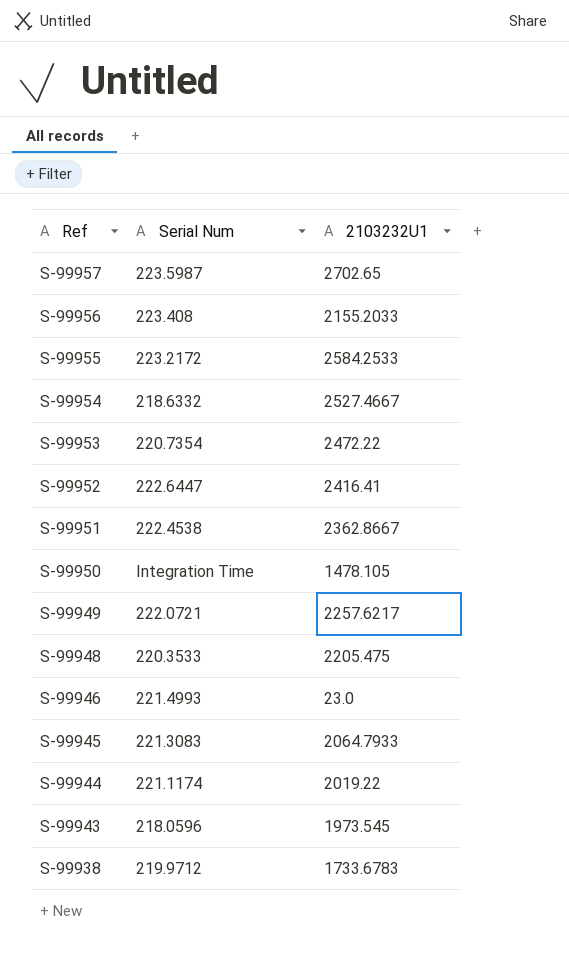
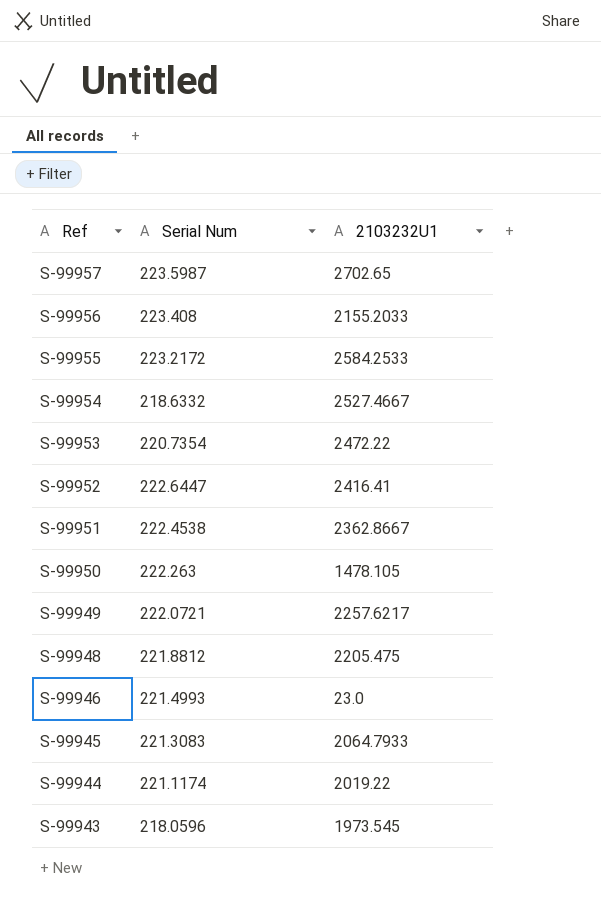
row S-99938: 219.9712 | 1733.6783 -> none
S-99950 | Serial Num: Integration Time -> 222.263
S-99948 | Serial Num: 220.3533 -> 221.8812

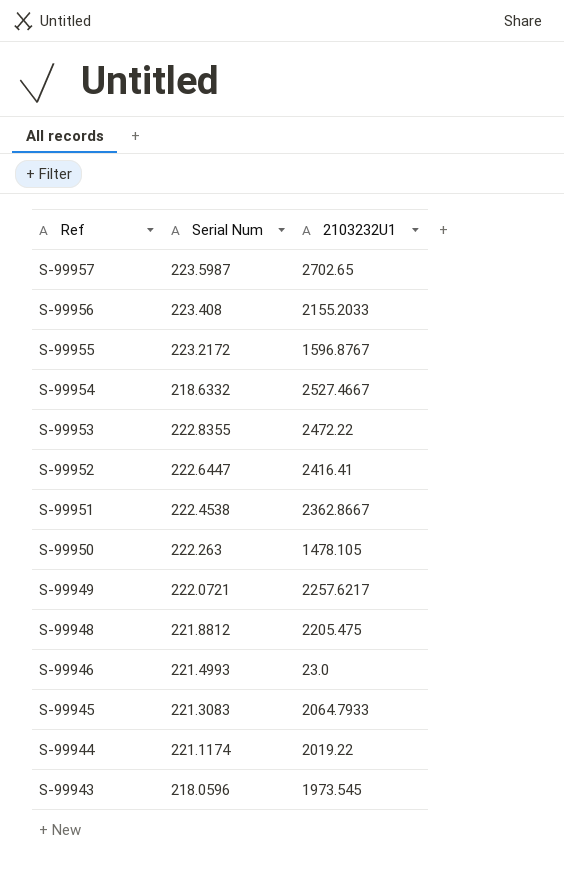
S-99955 | 2103232U1: 2584.2533 -> 1596.8767
S-99953 | Serial Num: 220.7354 -> 222.8355

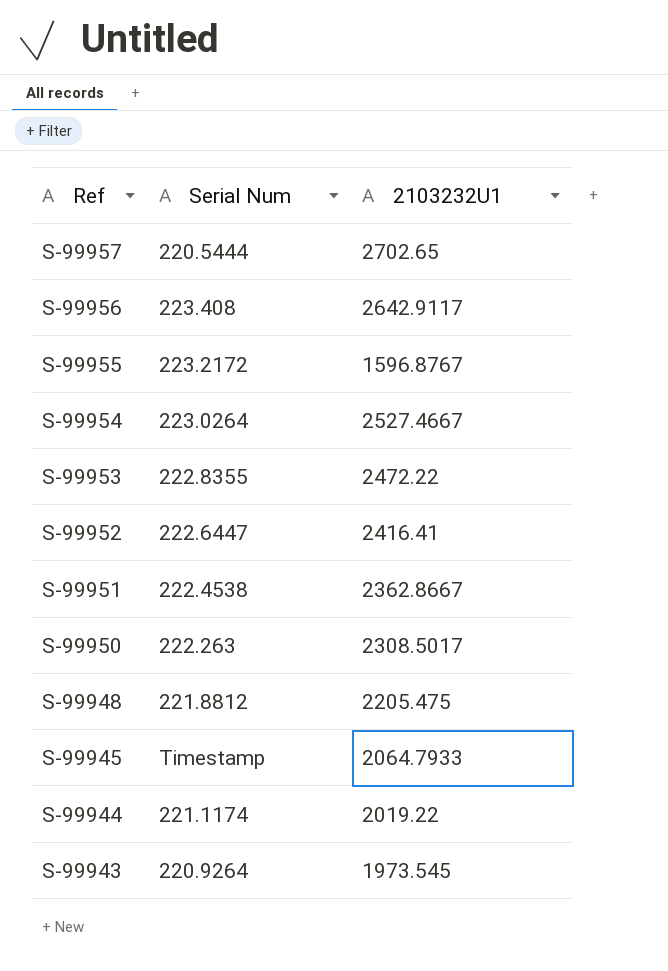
row S-99949: 222.0721 | 2257.6217 -> none
row S-99946: 221.4993 | 23.0 -> none
S-99957 | Serial Num: 223.5987 -> 220.5444
S-99956 | 2103232U1: 2155.2033 -> 2642.9117
S-99954 | Serial Num: 218.6332 -> 223.0264
S-99950 | 2103232U1: 1478.105 -> 2308.5017
S-99945 | Serial Num: 221.3083 -> Timestamp
S-99943 | Serial Num: 218.0596 -> 220.9264

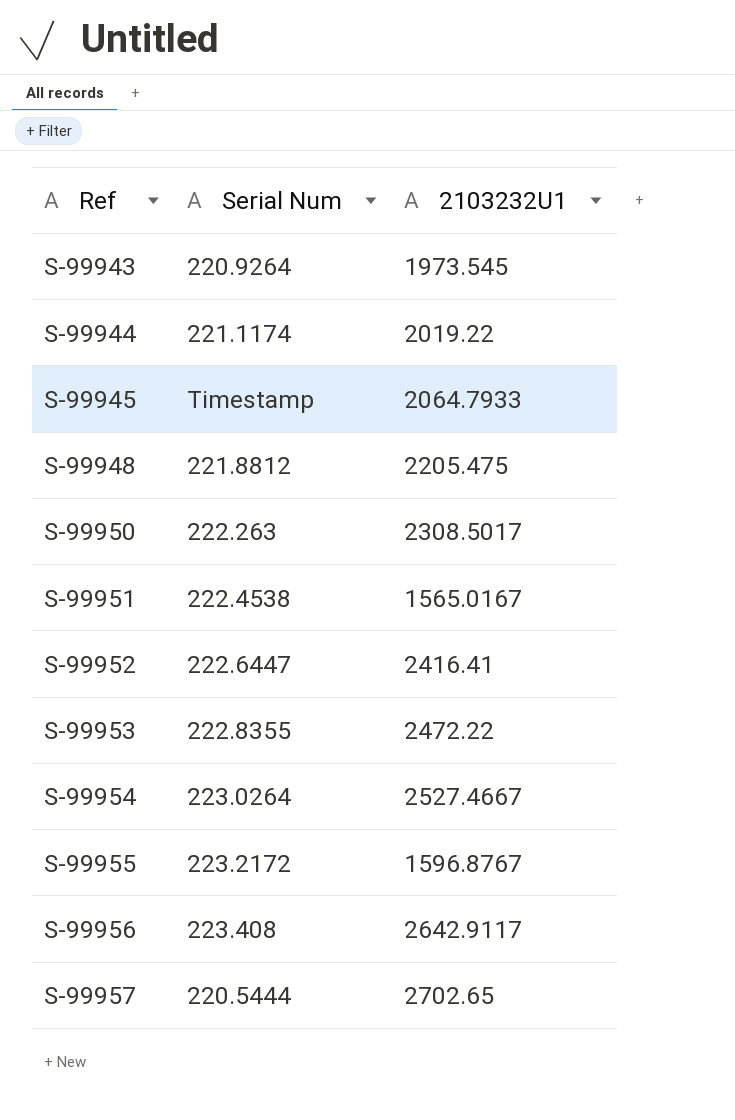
row order: Ref descending -> Ref ascending
S-99951 | 2103232U1: 2362.8667 -> 1565.0167

